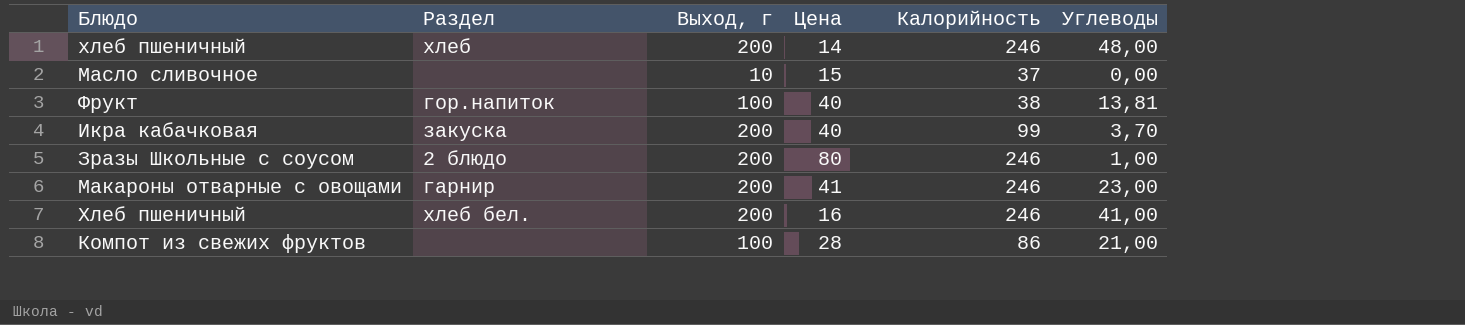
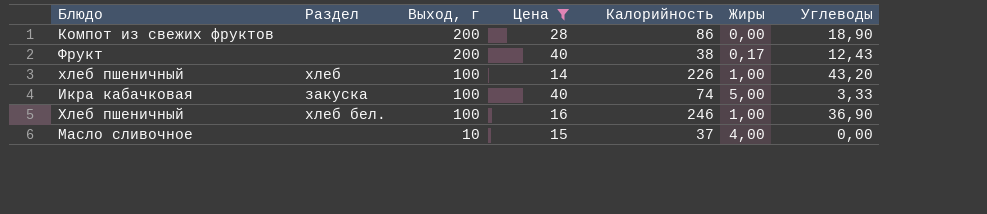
filter: none -> Цена <= 40
row order: none -> Выход, г descending
column Жиры | position: none -> 6
Компот из свежих фруктов | Выход, г: 100 -> 200
Компот из свежих фруктов | Углеводы: 21,00 -> 18,90
Фрукт | Раздел: гор.напиток -> none
Фрукт | Выход, г: 100 -> 200
Фрукт | Углеводы: 13,81 -> 12,43
хлеб пшеничный | Выход, г: 200 -> 100
хлеб пшеничный | Калорийность: 246 -> 226
хлеб пшеничный | Углеводы: 48,00 -> 43,20
Икра кабачковая | Выход, г: 200 -> 100
Икра кабачковая | Калорийность: 99 -> 74
Икра кабачковая | Углеводы: 3,70 -> 3,33
Хлеб пшеничный | Выход, г: 200 -> 100
Хлеб пшеничный | Углеводы: 41,00 -> 36,90

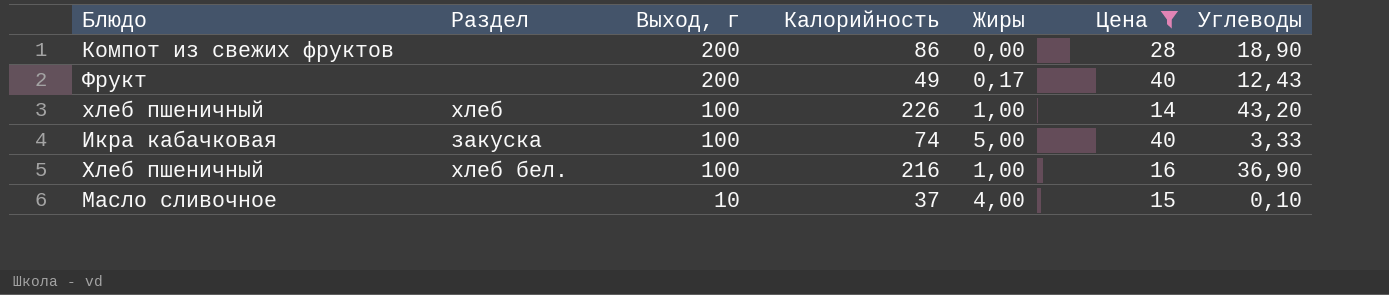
column Цена | position: 4 -> 6
Фрукт | Калорийность: 38 -> 49
Хлеб пшеничный | Калорийность: 246 -> 216
Масло сливочное | Углеводы: 0,00 -> 0,10

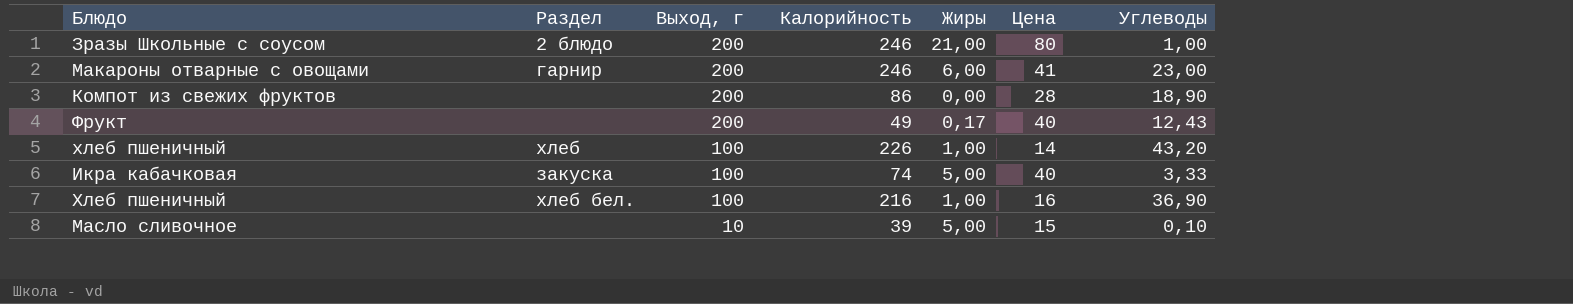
filter: Цена <= 40 -> none
Масло сливочное | Калорийность: 37 -> 39
Масло сливочное | Жиры: 4,00 -> 5,00

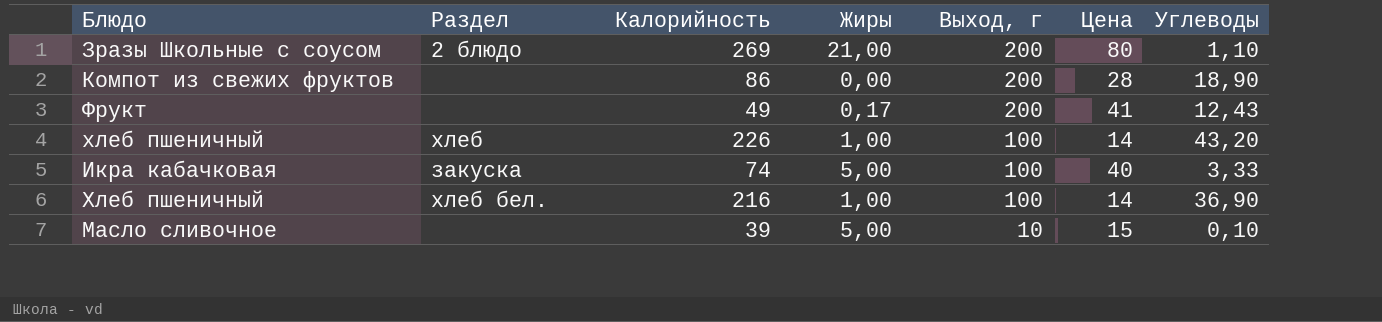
column Выход, г | position: 3 -> 5
row Макароны отварные с овощами: гарнир | 200 | 246 | 6,00 | 41 | 23,00 -> none
Зразы Школьные с соусом | Калорийность: 246 -> 269
Зразы Школьные с соусом | Углеводы: 1,00 -> 1,10
Фрукт | Цена: 40 -> 41
Хлеб пшеничный | Цена: 16 -> 14

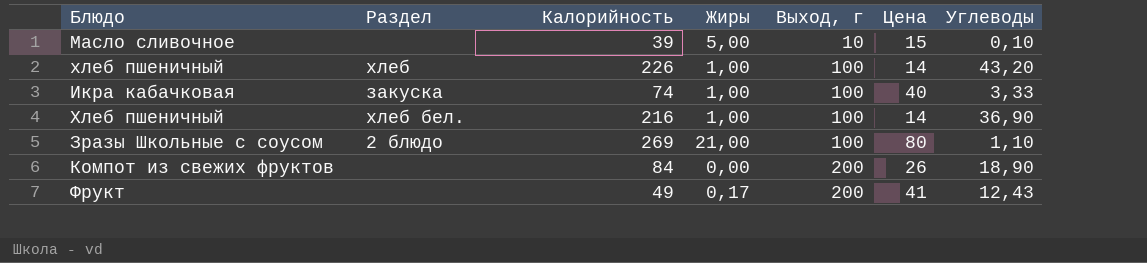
row order: Выход, г descending -> Выход, г ascending
Икра кабачковая | Жиры: 5,00 -> 1,00
Зразы Школьные с соусом | Выход, г: 200 -> 100
Компот из свежих фруктов | Калорийность: 86 -> 84
Компот из свежих фруктов | Цена: 28 -> 26

